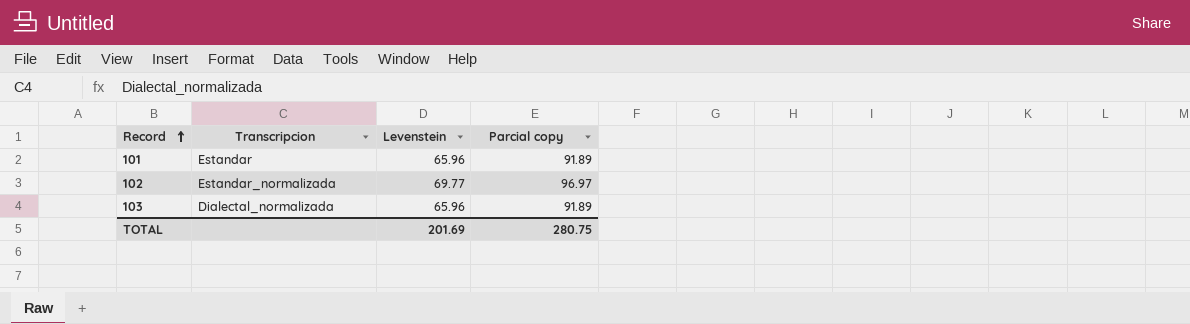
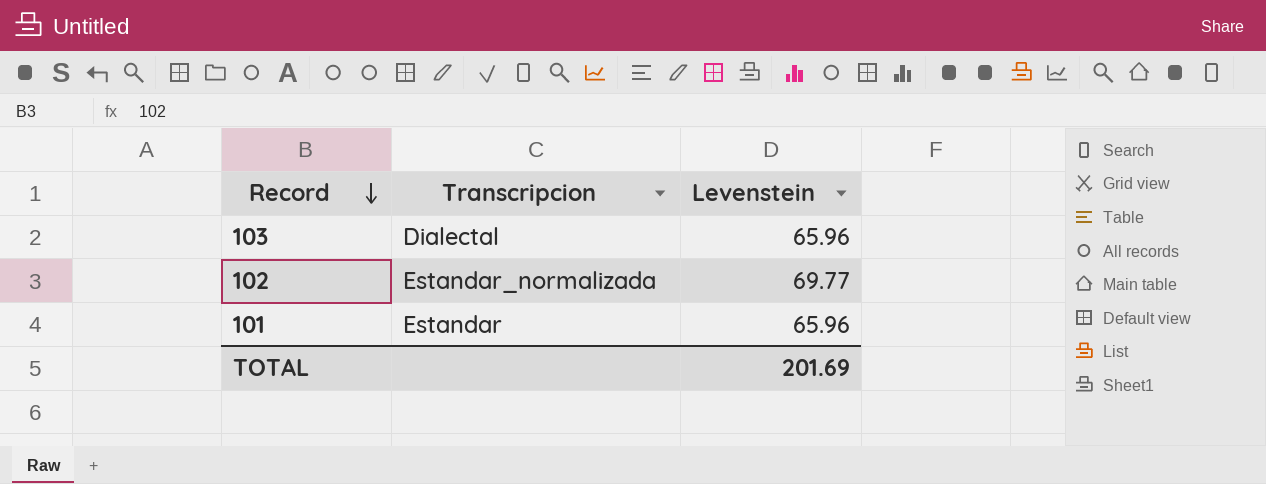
row order: Record ascending -> Record descending
column Parcial copy | position: 4 -> none
103 | Transcripcion: Dialectal_normalizada -> Dialectal

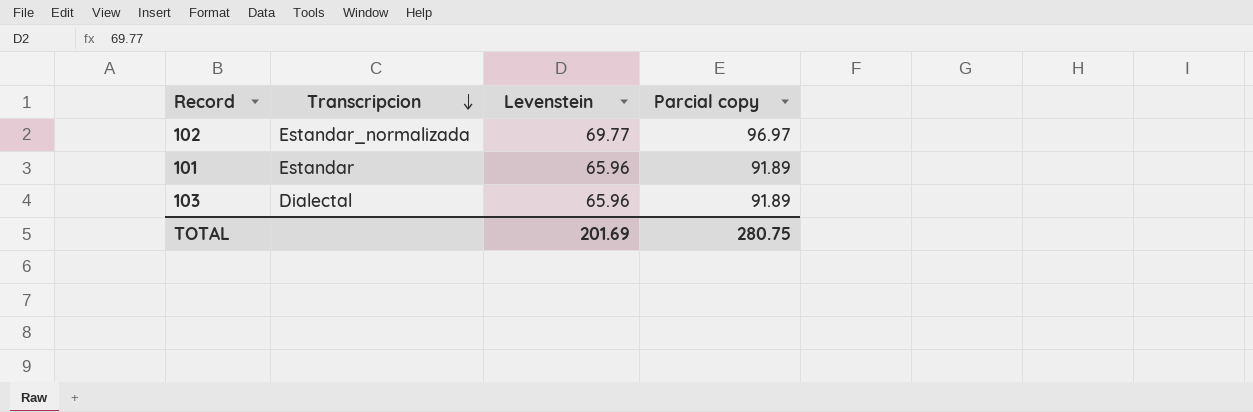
row order: Record descending -> Transcripcion descending
column Parcial copy | position: none -> 4

